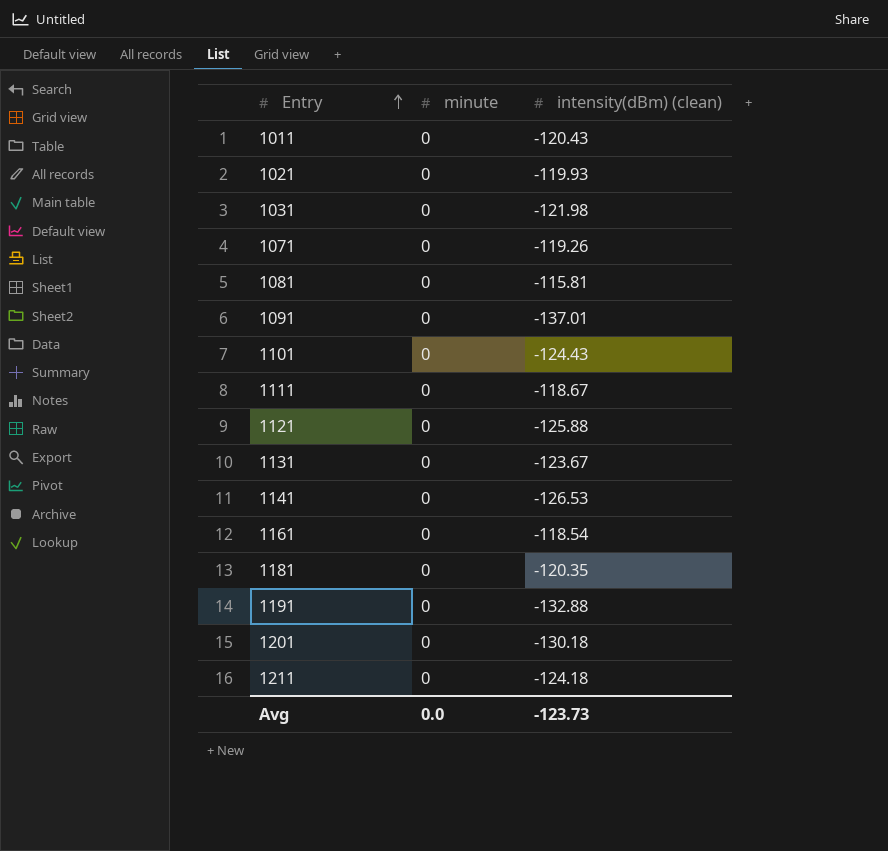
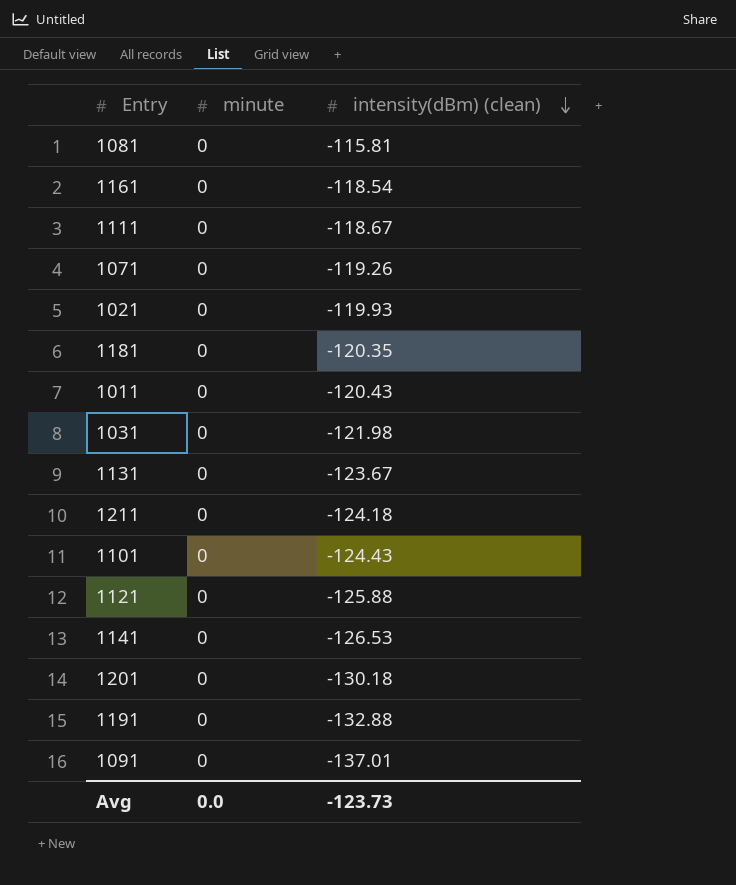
row order: Entry ascending -> intensity(dBm) (clean) descending

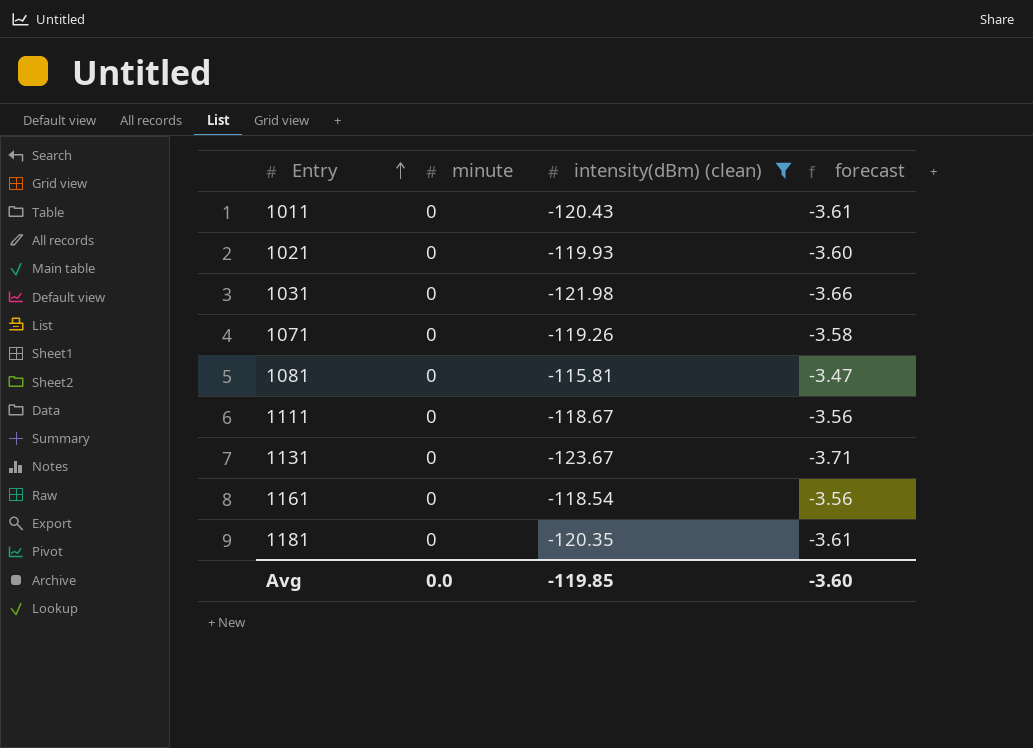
filter: none -> intensity(dBm) (clean) >= -123.67
row order: intensity(dBm) (clean) descending -> Entry ascending
column forecast | formula: none -> [intensity(dBm) (clean)] * 0.03
Avg | intensity(dBm) (clean): -123.73 -> -119.85

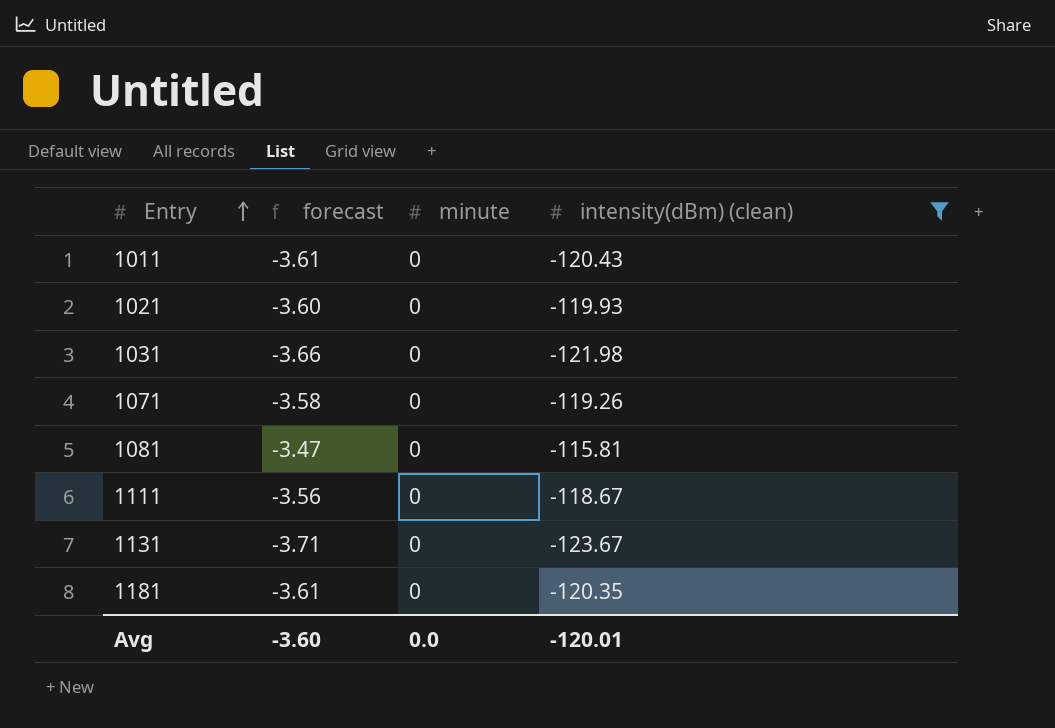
column forecast | position: 4 -> 2
row 1161: 0 | -118.54 | -3.56 -> none
Avg | intensity(dBm) (clean): -119.85 -> -120.01

